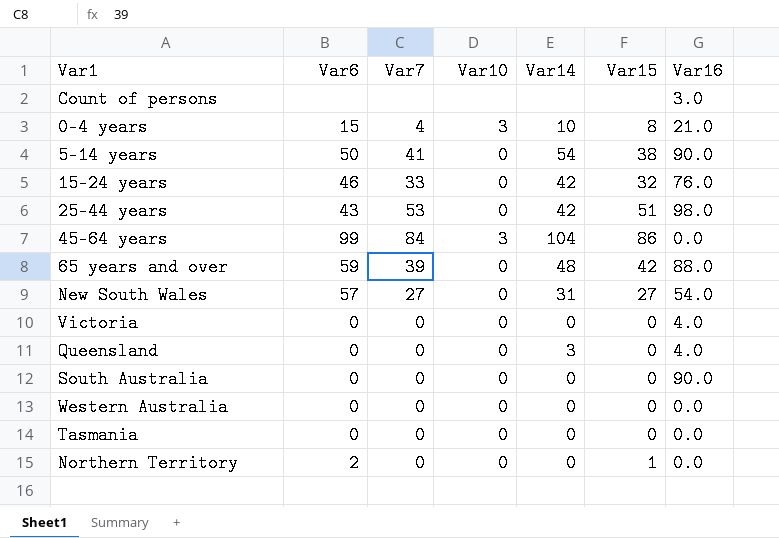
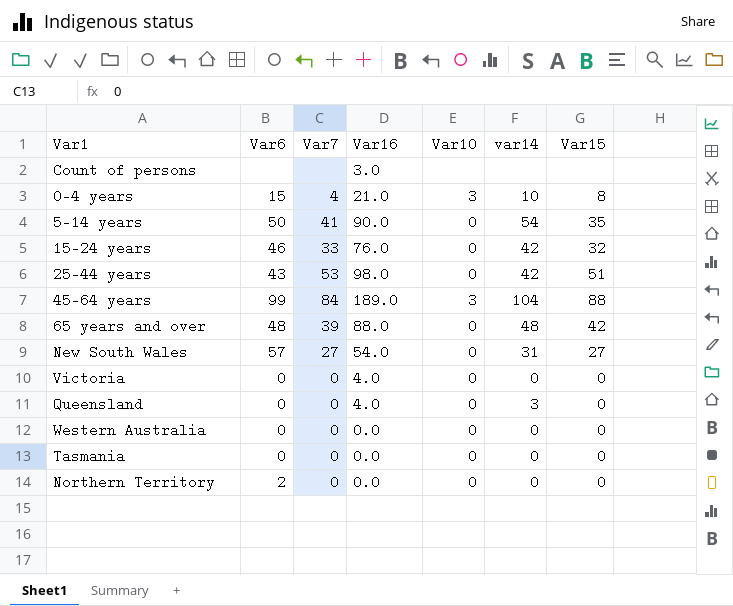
column Var16 | position: 7 -> 4
column name: Var14 -> var14
row South Australia: 0 | 0 | 0 | 0 | 0 | 90.0 -> none
5-14 years | Var15: 38 -> 35
45-64 years | Var16: 0.0 -> 189.0
45-64 years | Var15: 86 -> 88
65 years and over | Var6: 59 -> 48
Northern Territory | Var15: 1 -> 0

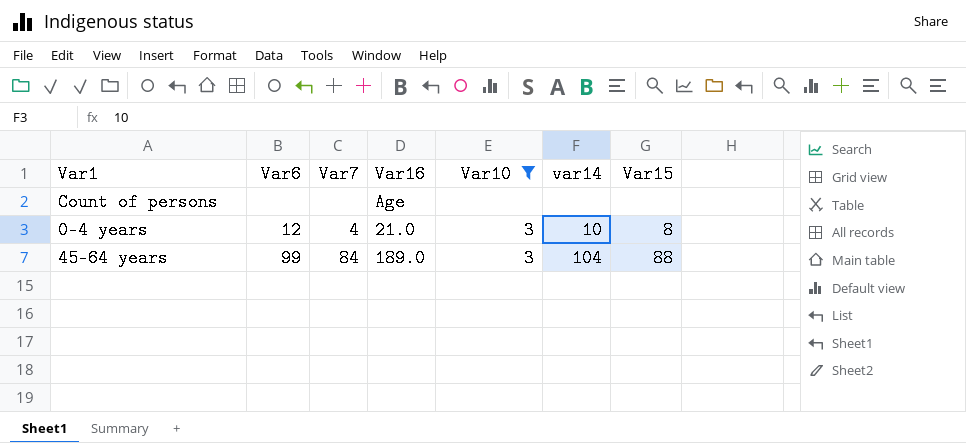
filter: none -> Var10 != 0
Count of persons | Var16: 3.0 -> Age
0-4 years | Var6: 15 -> 12

